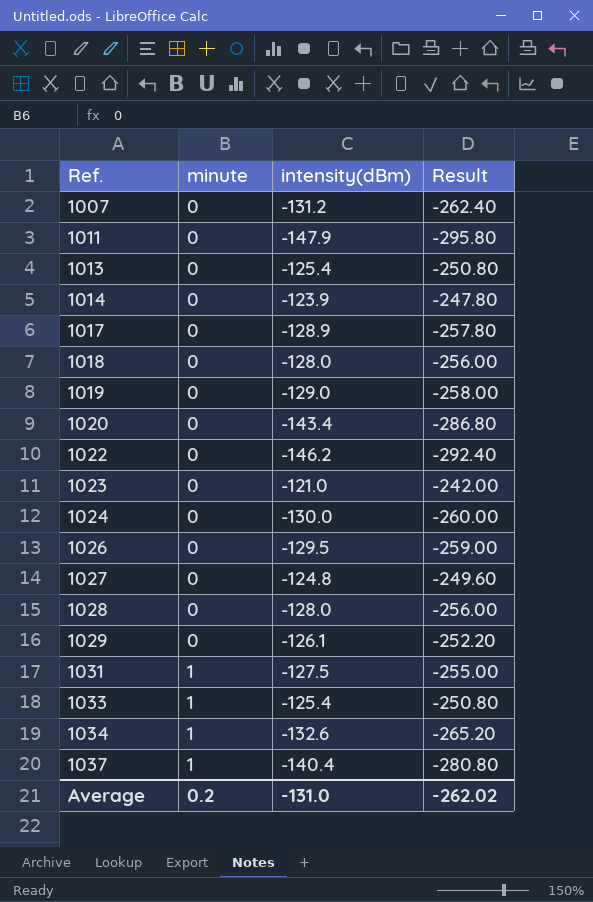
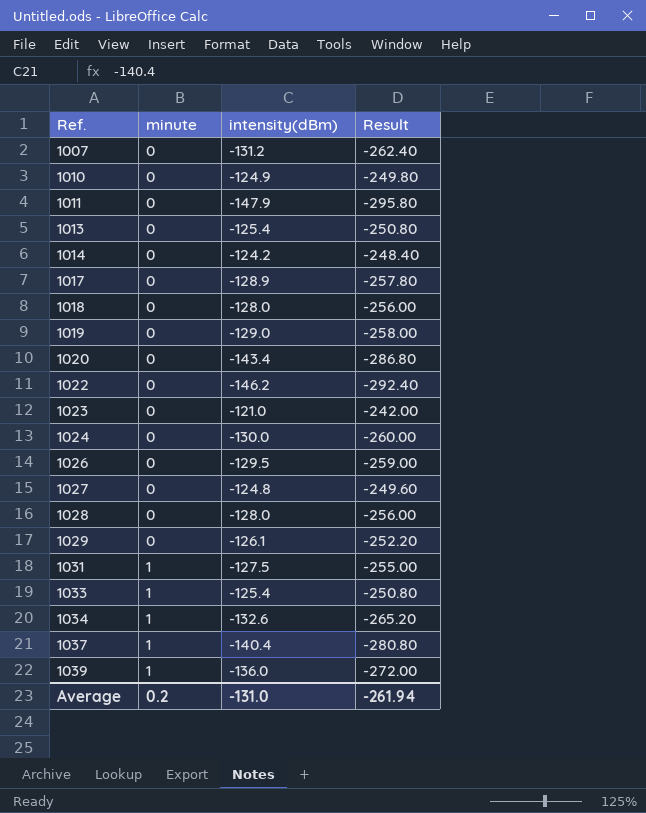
row 1010: none -> 0 | -124.9 | -249.80
1014 | intensity(dBm): -123.9 -> -124.2
1014 | Result: -247.80 -> -248.40
row 1039: none -> 1 | -136.0 | -272.00
Average | Result: -262.02 -> -261.94

